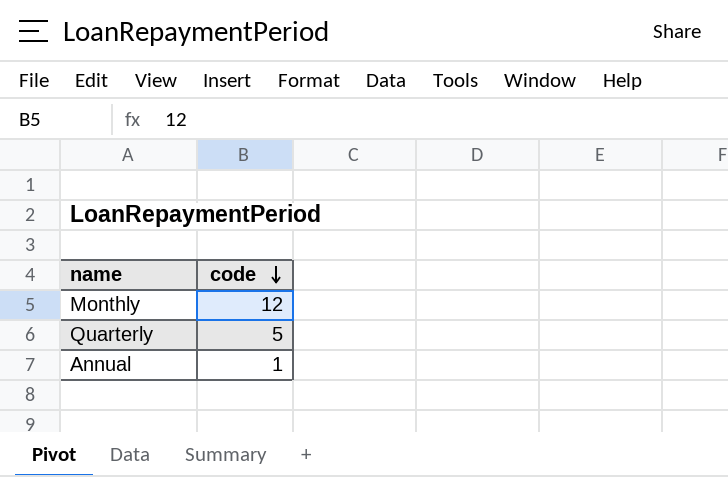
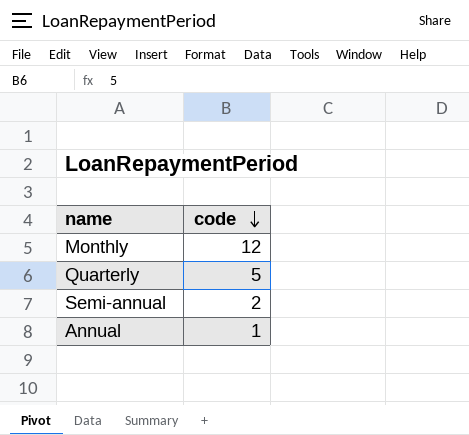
row Semi-annual: none -> 2

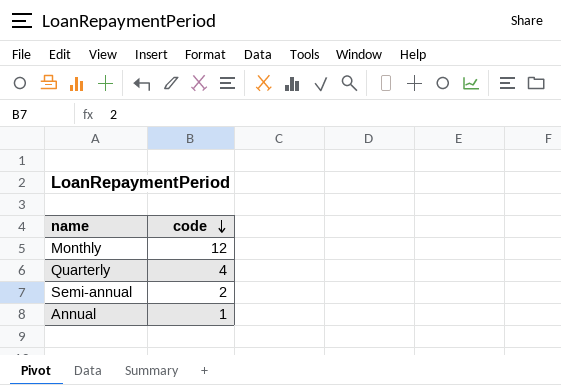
Quarterly | code: 5 -> 4

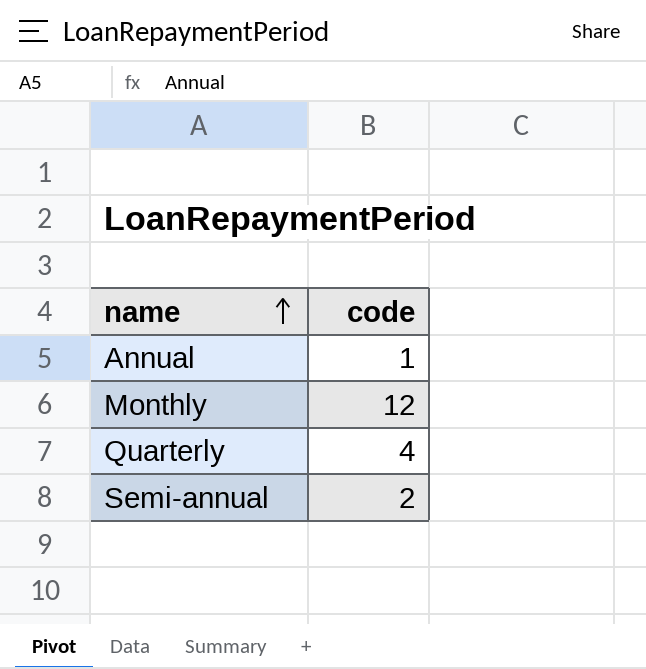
row order: code descending -> name ascending

